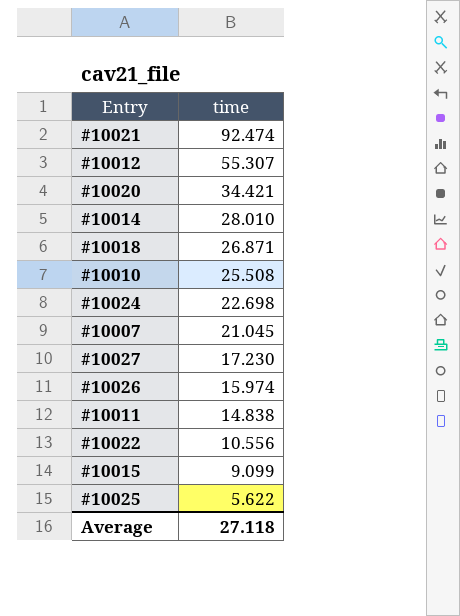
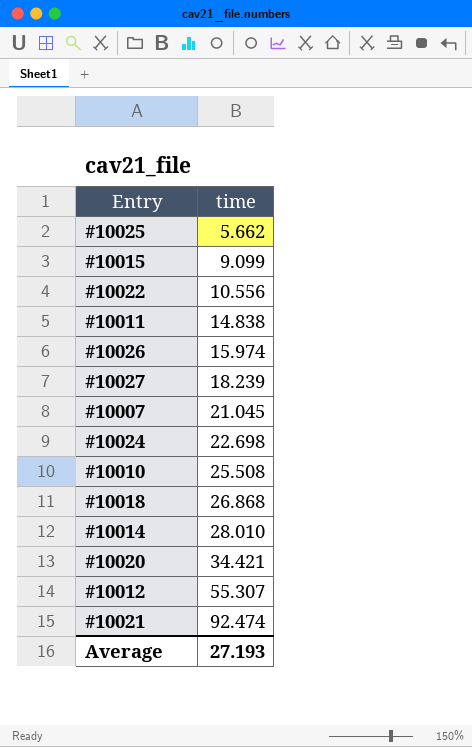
row order: time descending -> time ascending
#10025 | time: 5.622 -> 5.662
#10027 | time: 17.230 -> 18.239
#10018 | time: 26.871 -> 26.868
Average | time: 27.118 -> 27.193

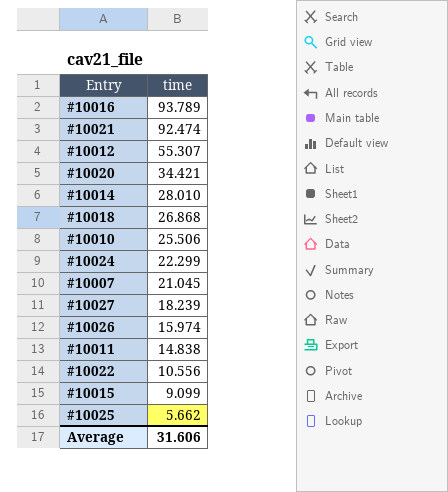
row order: time ascending -> time descending
row #10016: none -> 93.789
#10010 | time: 25.508 -> 25.506
#10024 | time: 22.698 -> 22.299
Average | time: 27.193 -> 31.606

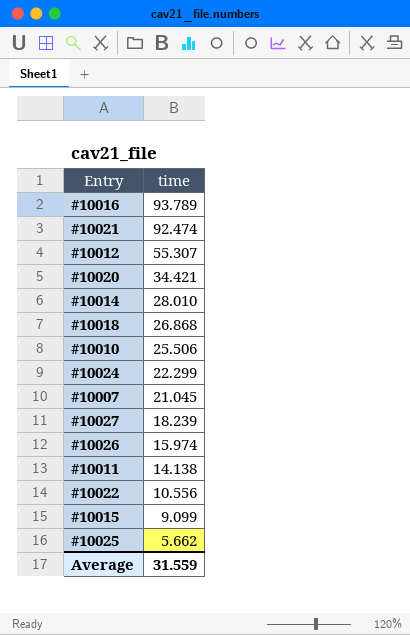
#10011 | time: 14.838 -> 14.138
Average | time: 31.606 -> 31.559

